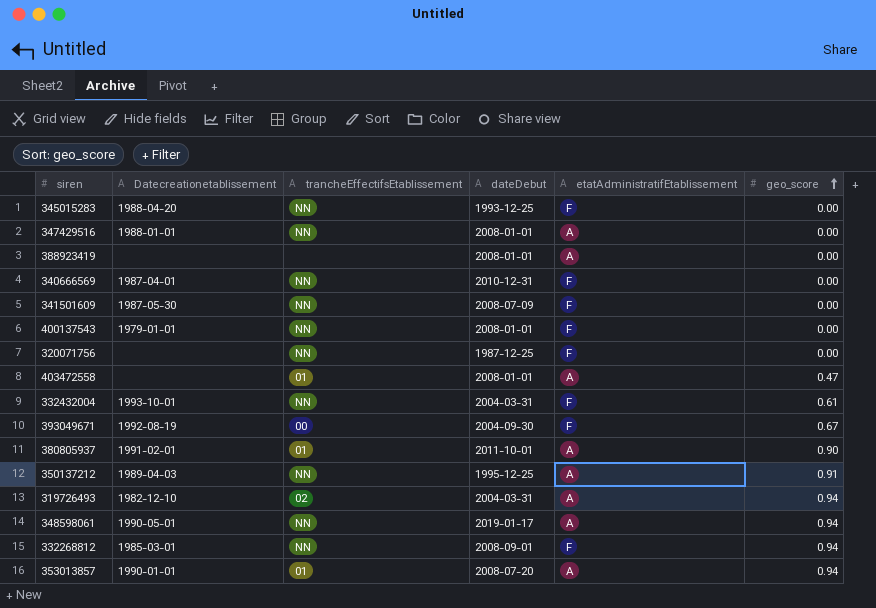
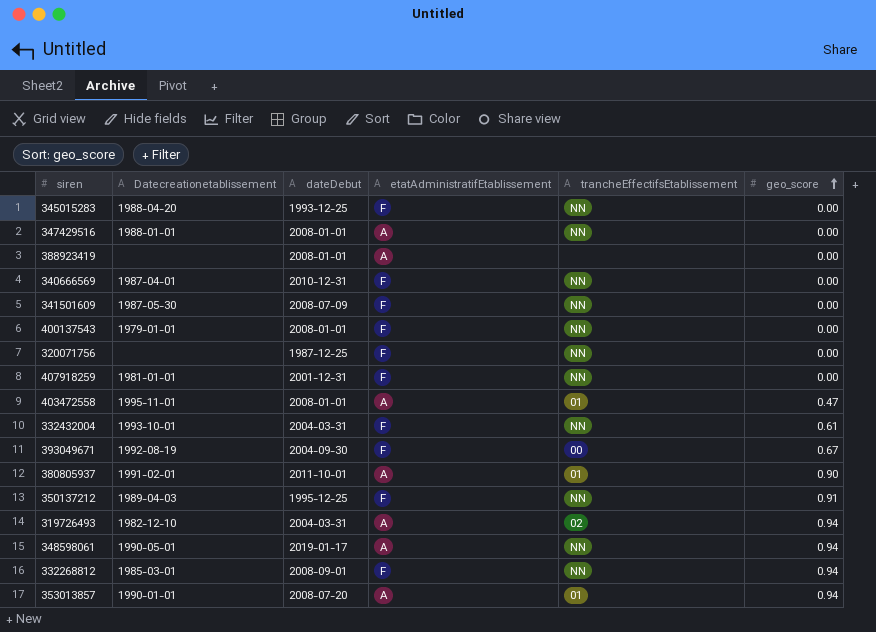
column trancheEffectifsEtablissement | position: 3 -> 5
row 407918259: none -> 1981-01-01 | 2001-12-31 | F | NN | 0.00
403472558 | Datecreationetablissement: none -> 1995-11-01
350137212 | etatAdministratifEtablissement: A -> F

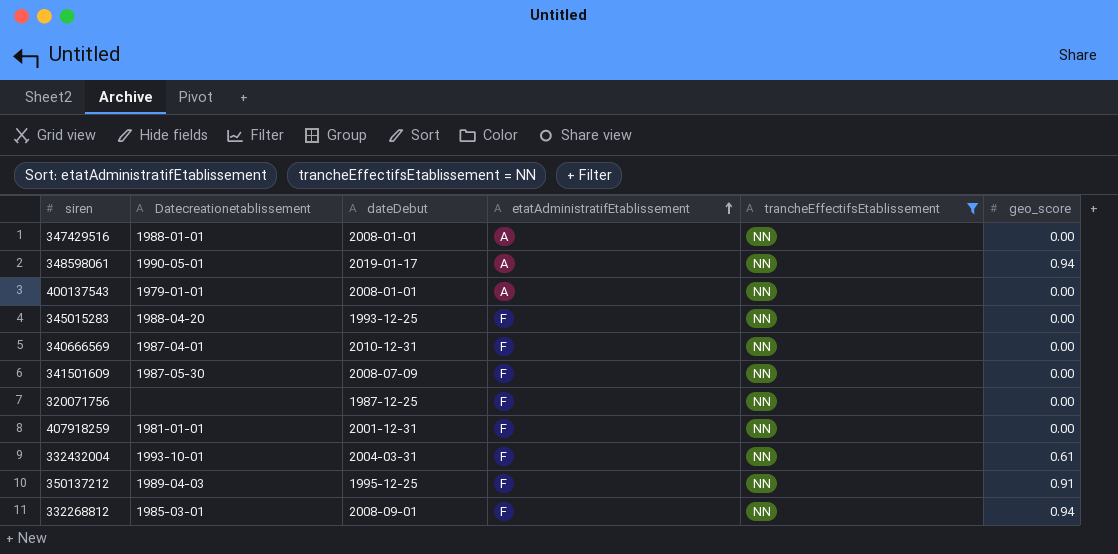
filter: none -> trancheEffectifsEtablissement = NN
row order: geo_score ascending -> etatAdministratifEtablissement ascending
400137543 | etatAdministratifEtablissement: F -> A

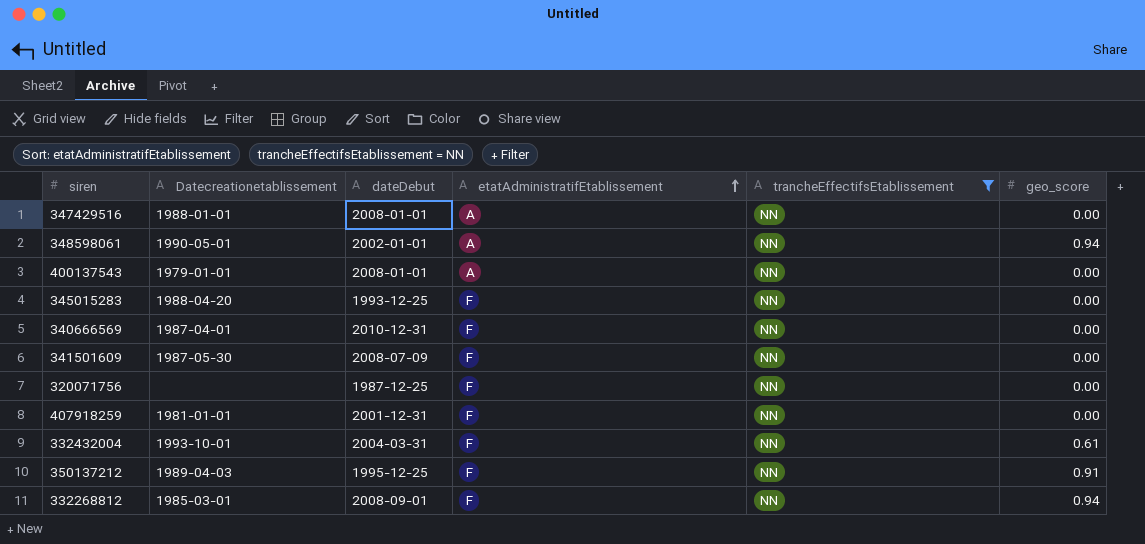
348598061 | dateDebut: 2019-01-17 -> 2002-01-01

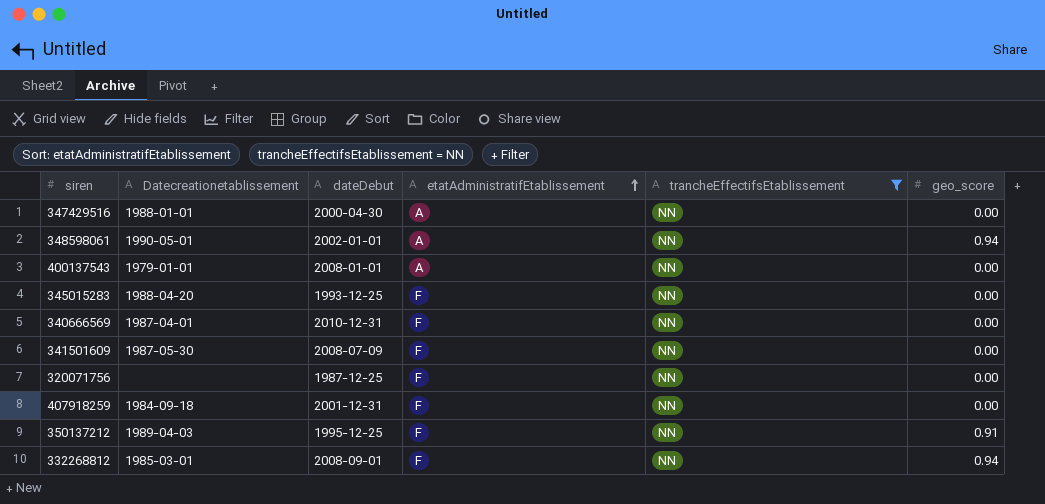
row 332432004: 1993-10-01 | 2004-03-31 | F | NN | 0.61 -> none
347429516 | dateDebut: 2008-01-01 -> 2000-04-30
407918259 | Datecreationetablissement: 1981-01-01 -> 1984-09-18

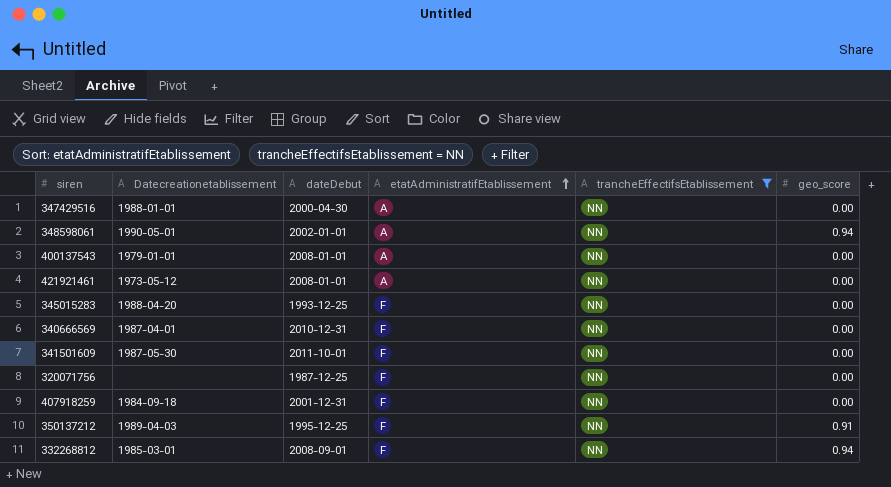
row 421921461: none -> 1973-05-12 | 2008-01-01 | A | NN | 0.00
341501609 | dateDebut: 2008-07-09 -> 2011-10-01

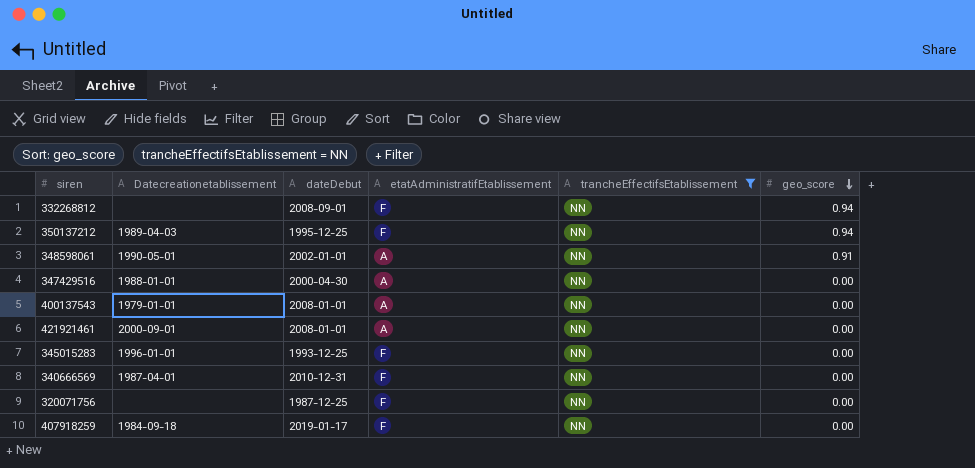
row order: etatAdministratifEtablissement ascending -> geo_score descending
row 341501609: 1987-05-30 | 2011-10-01 | F | NN | 0.00 -> none
332268812 | Datecreationetablissement: 1985-03-01 -> none
350137212 | geo_score: 0.91 -> 0.94
348598061 | geo_score: 0.94 -> 0.91
421921461 | Datecreationetablissement: 1973-05-12 -> 2000-09-01
345015283 | Datecreationetablissement: 1988-04-20 -> 1996-01-01
407918259 | dateDebut: 2001-12-31 -> 2019-01-17

